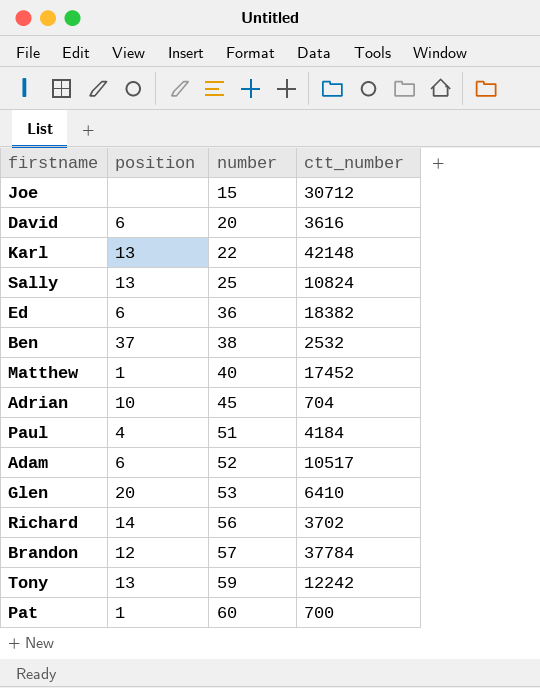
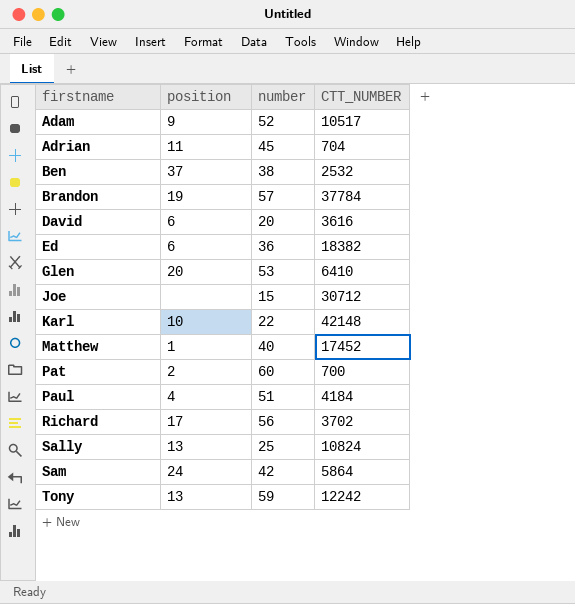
row order: number ascending -> firstname ascending
column name: ctt_number -> CTT_NUMBER
Adam | position: 6 -> 9
Adrian | position: 10 -> 11
Brandon | position: 12 -> 19
Karl | position: 13 -> 10
Pat | position: 1 -> 2
Richard | position: 14 -> 17
row Sam: none -> 24 | 42 | 5864

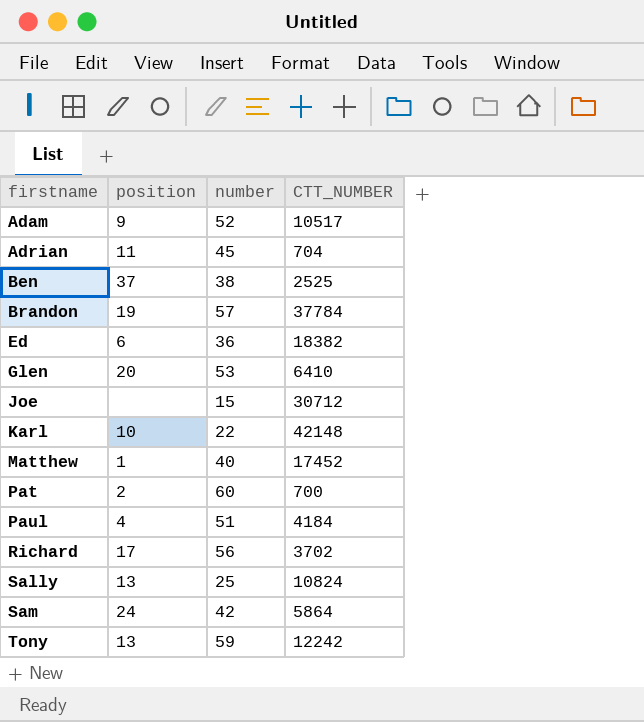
row David: 6 | 20 | 3616 -> none
Ben | CTT_NUMBER: 2532 -> 2525

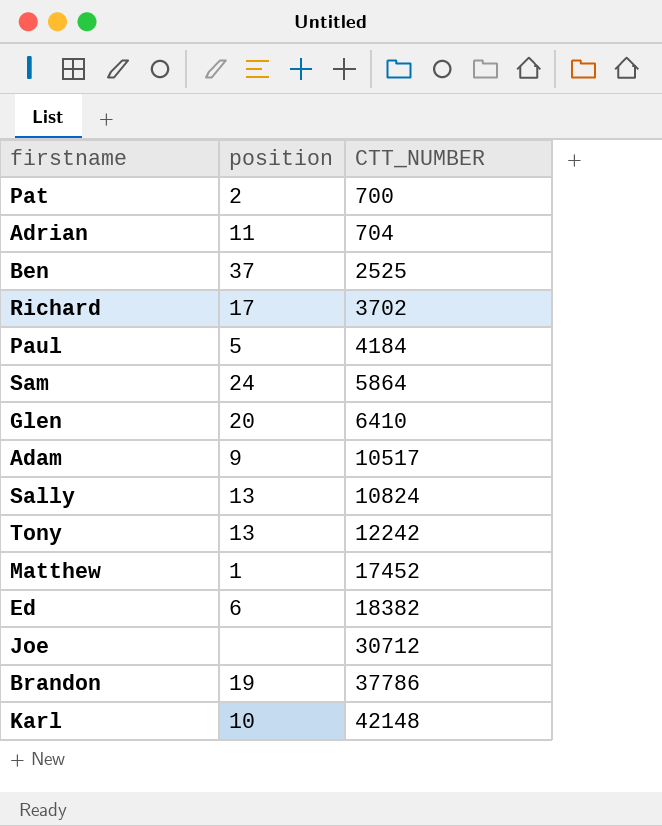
row order: firstname ascending -> CTT_NUMBER ascending
column number | position: 3 -> none
Paul | position: 4 -> 5
Brandon | CTT_NUMBER: 37784 -> 37786

